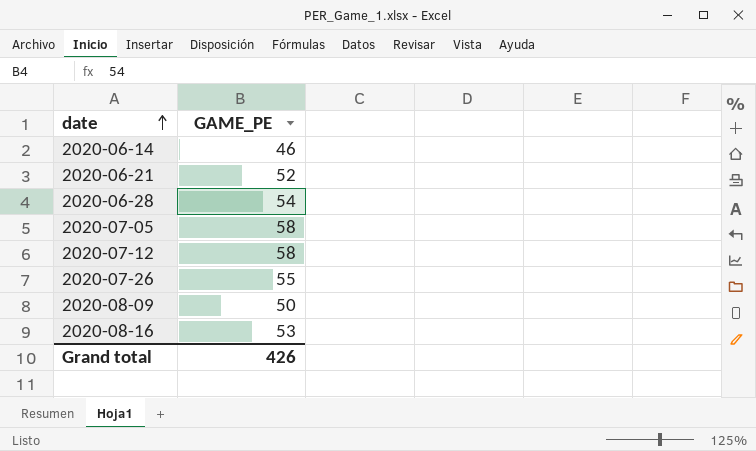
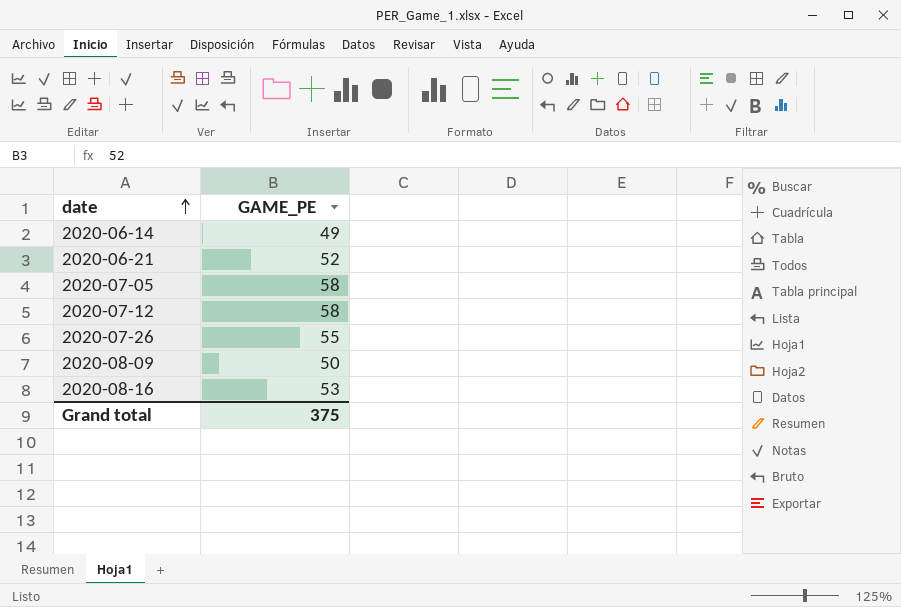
row 2020-06-28: 54 -> none
2020-06-14 | GAME_PE: 46 -> 49
Grand total | GAME_PE: 426 -> 375

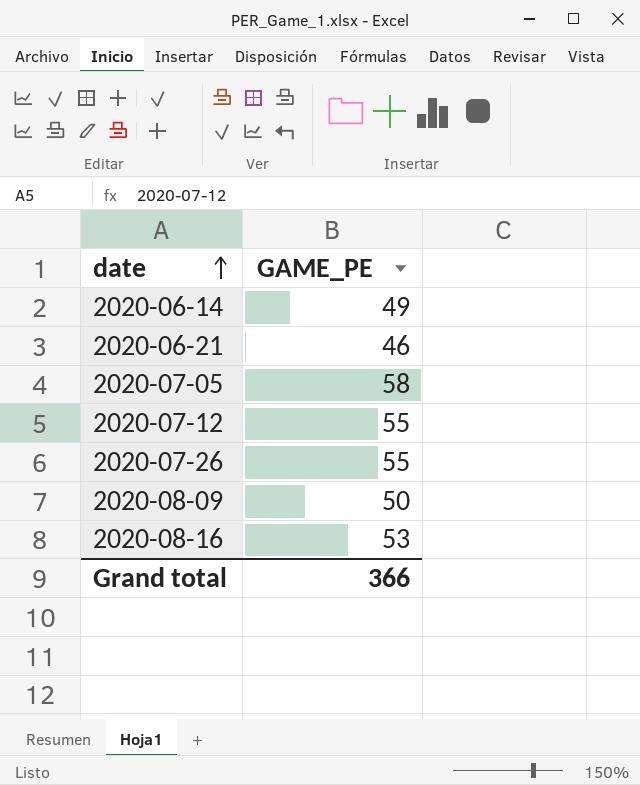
2020-06-21 | GAME_PE: 52 -> 46
2020-07-12 | GAME_PE: 58 -> 55
Grand total | GAME_PE: 375 -> 366

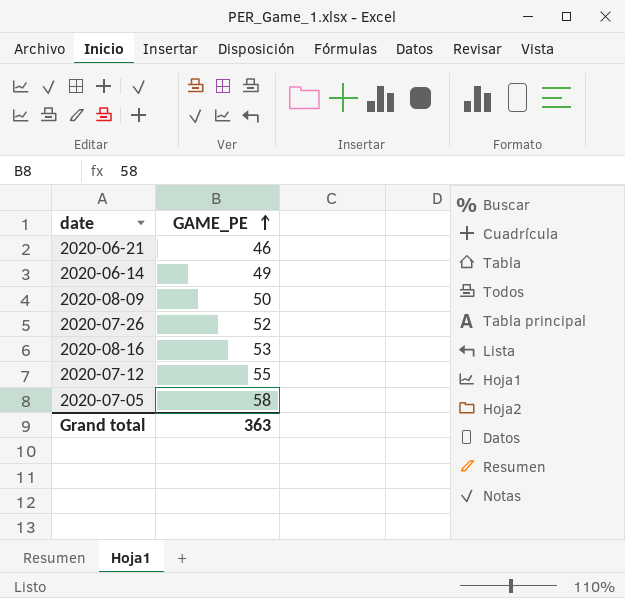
row order: date ascending -> GAME_PE ascending
2020-07-26 | GAME_PE: 55 -> 52
Grand total | GAME_PE: 366 -> 363

